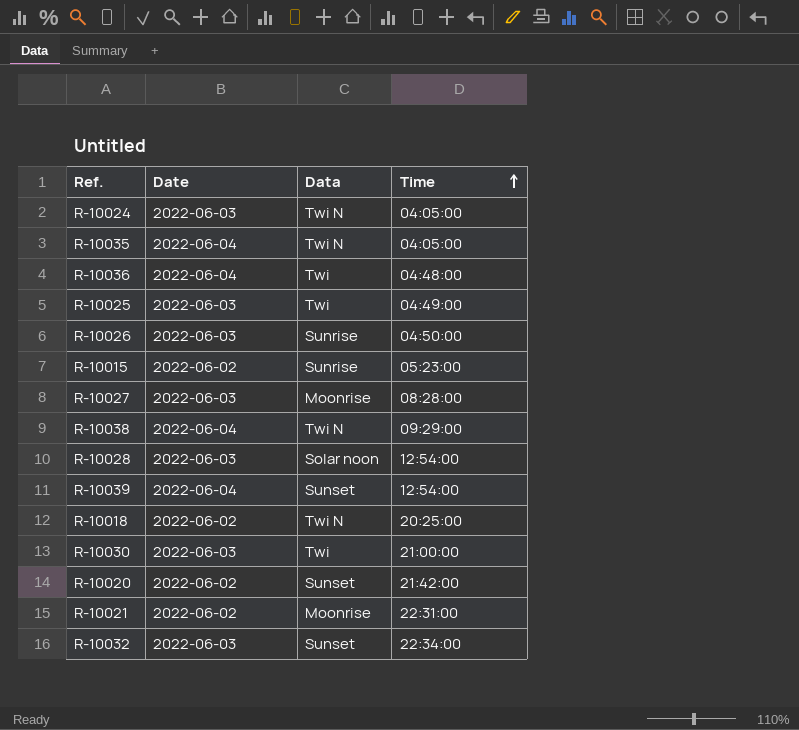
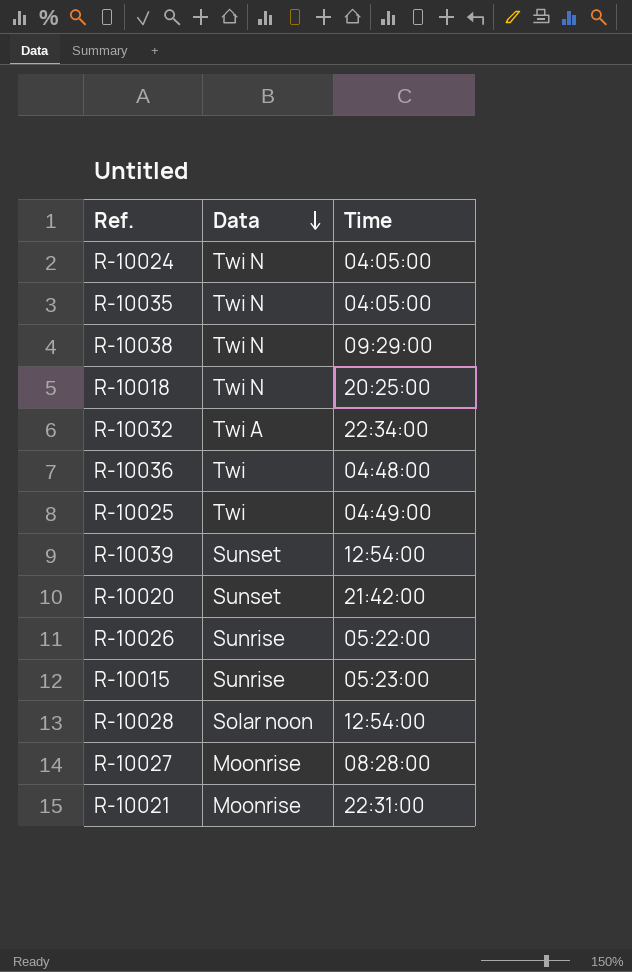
row order: Time ascending -> Data descending
column Date | position: 2 -> none
row R-10030: 2022-06-03 | Twi | 21:00:00 -> none
R-10032 | Data: Sunset -> Twi A
R-10026 | Time: 04:50:00 -> 05:22:00

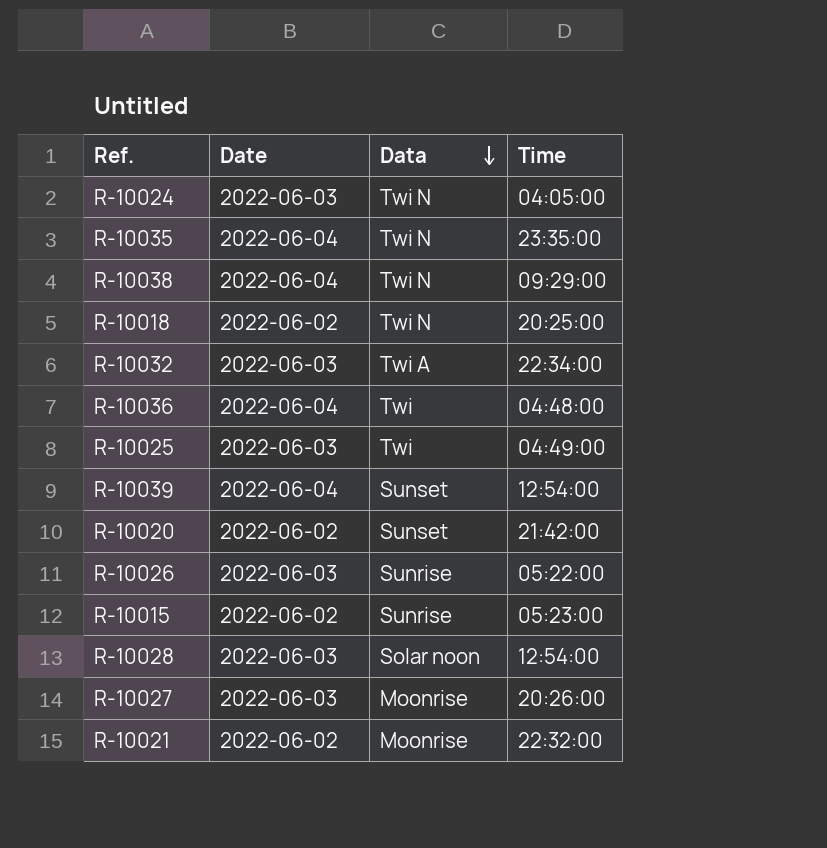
column Date | position: none -> 2
R-10035 | Time: 04:05:00 -> 23:35:00
R-10027 | Time: 08:28:00 -> 20:26:00
R-10021 | Time: 22:31:00 -> 22:32:00

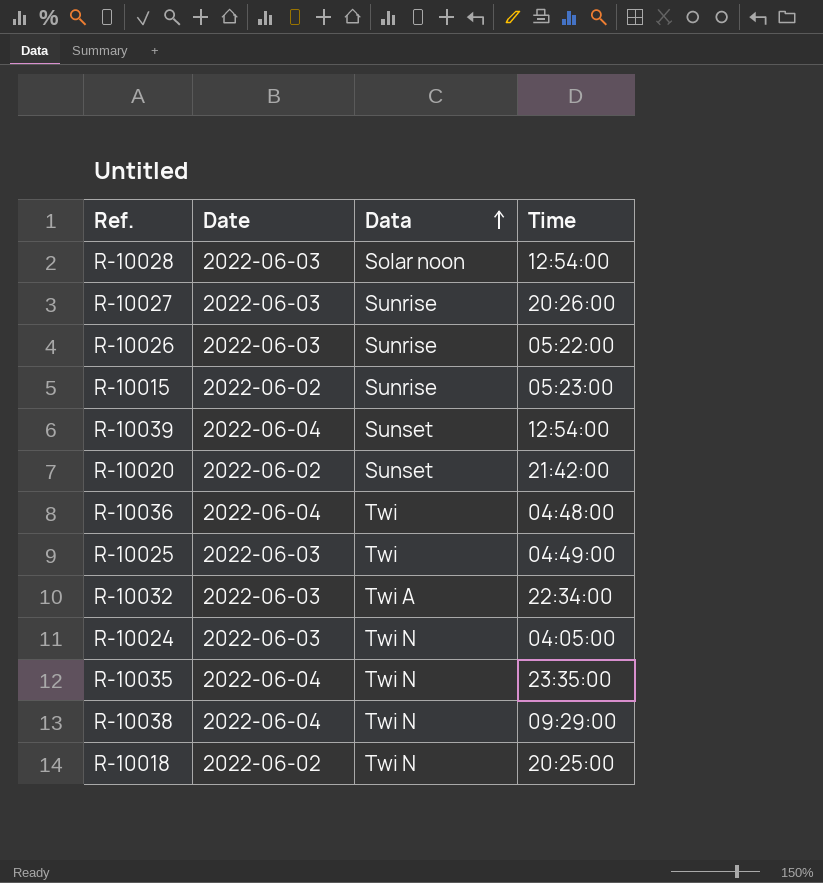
row order: Data descending -> Data ascending
row R-10021: 2022-06-02 | Moonrise | 22:32:00 -> none
R-10027 | Data: Moonrise -> Sunrise

